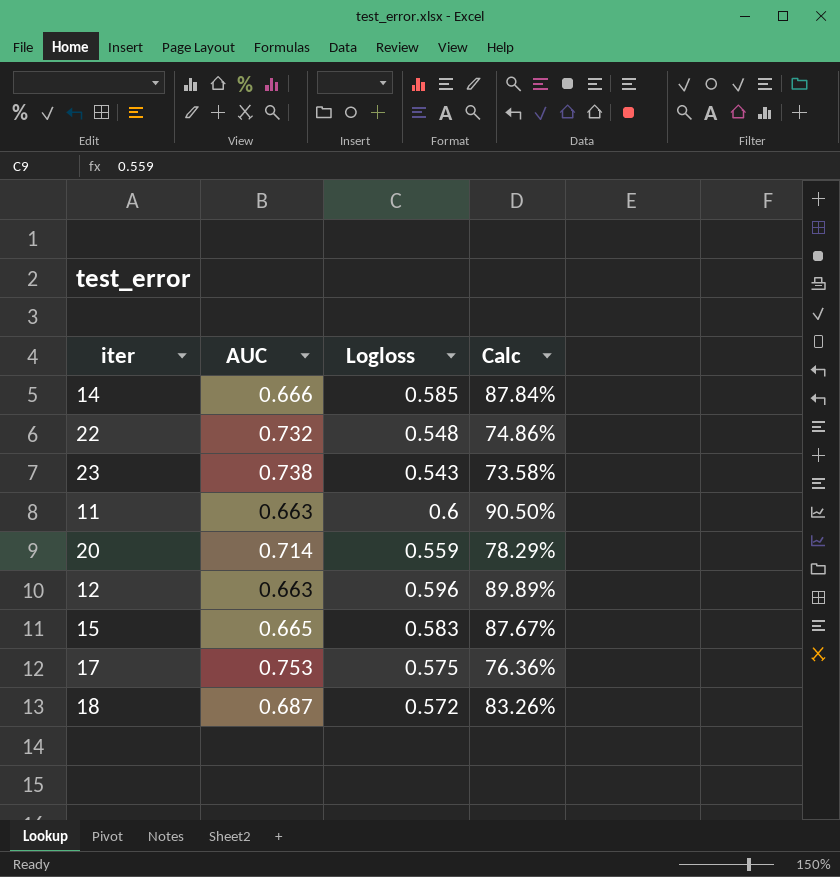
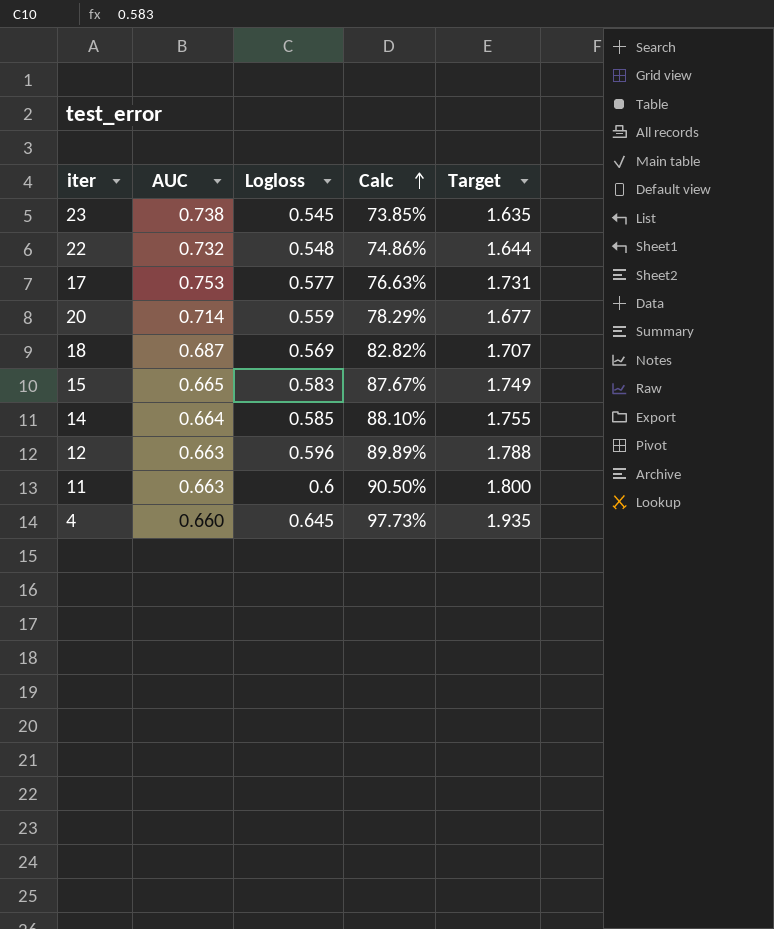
row order: none -> Calc ascending
column Target | formula: none -> [Logloss] * 3
23 | Logloss: 0.543 -> 0.545
23 | Calc: 73.58% -> 73.85%
17 | Logloss: 0.575 -> 0.577
17 | Calc: 76.36% -> 76.63%
18 | Logloss: 0.572 -> 0.569
18 | Calc: 83.26% -> 82.82%
14 | AUC: 0.666 -> 0.664
14 | Calc: 87.84% -> 88.10%
row 4: none -> 0.660 | 0.645 | 97.73% | 1.935

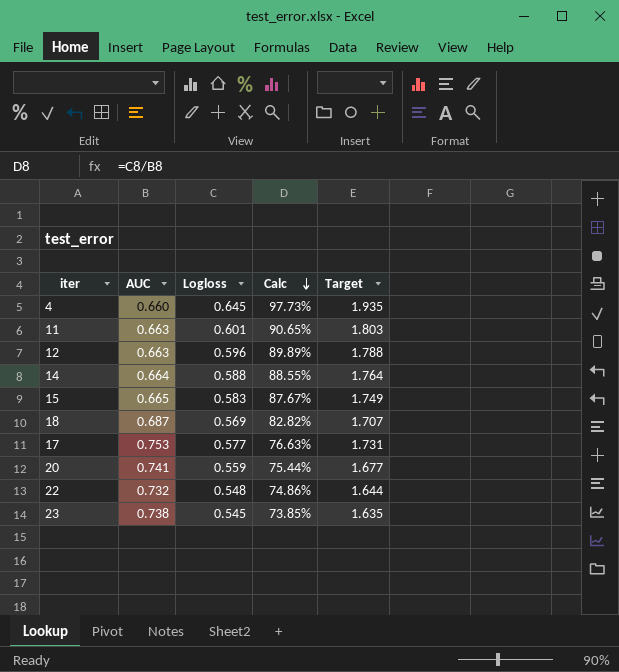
row order: Calc ascending -> Calc descending
11 | Logloss: 0.6 -> 0.601
11 | Calc: 90.50% -> 90.65%
11 | Target: 1.800 -> 1.803
14 | Logloss: 0.585 -> 0.588
14 | Calc: 88.10% -> 88.55%
14 | Target: 1.755 -> 1.764
20 | AUC: 0.714 -> 0.741
20 | Calc: 78.29% -> 75.44%

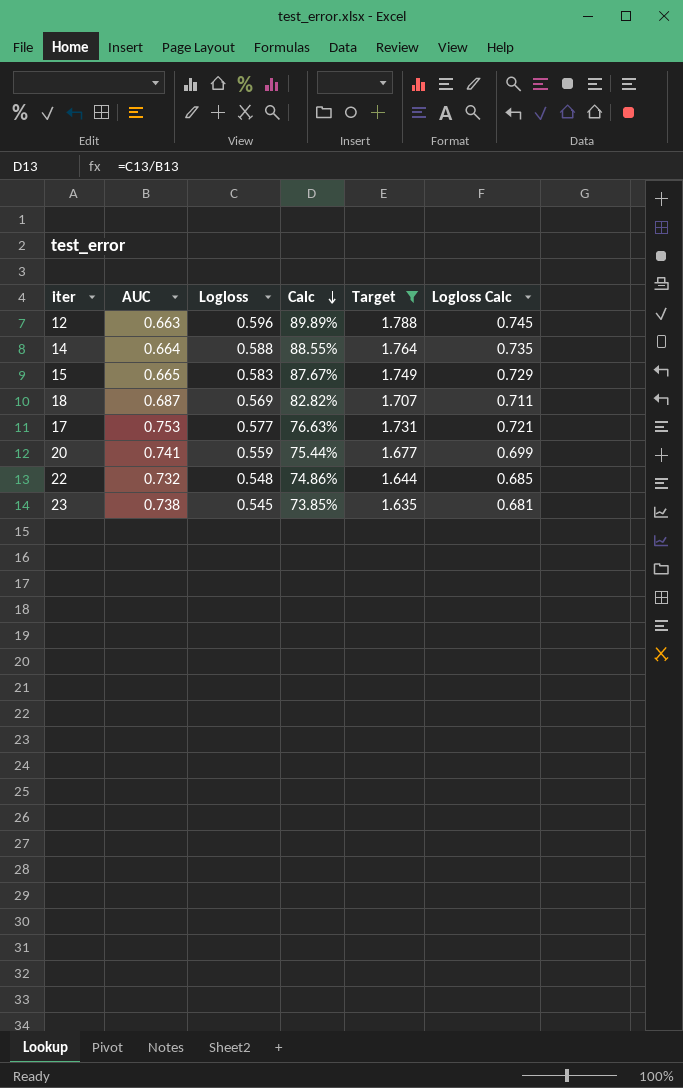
filter: none -> Target <= 1.788
column Logloss Calc | formula: none -> [Logloss] * 1.25

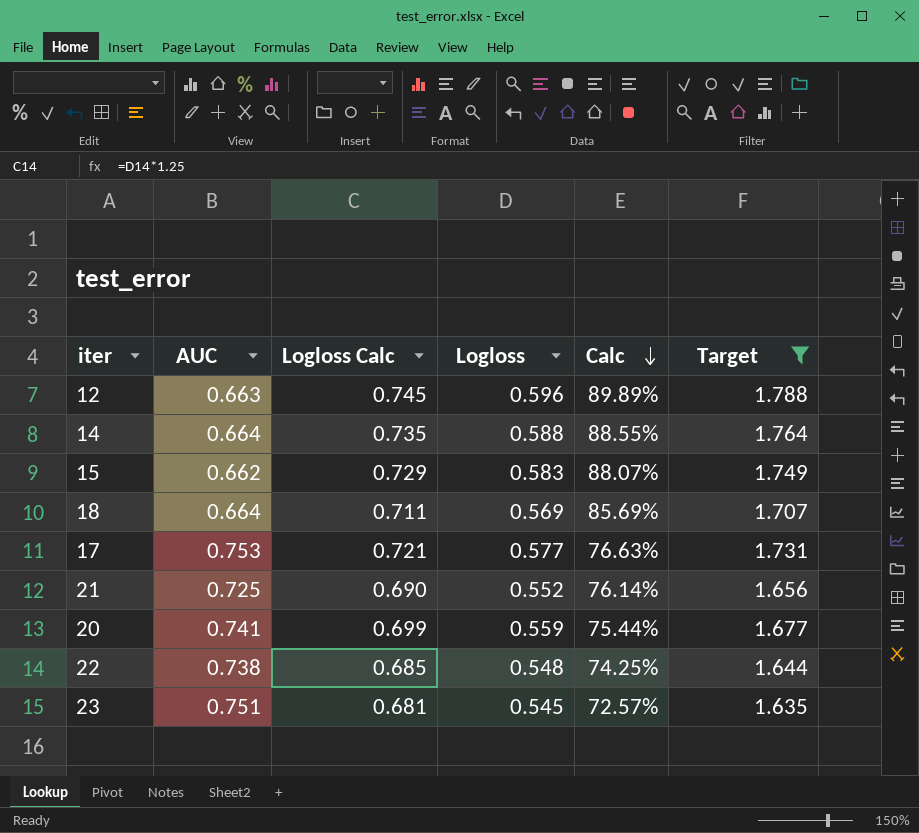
column Logloss Calc | position: 6 -> 3
15 | AUC: 0.665 -> 0.662
15 | Calc: 87.67% -> 88.07%
18 | AUC: 0.687 -> 0.664
18 | Calc: 82.82% -> 85.69%
row 21: none -> 0.725 | 0.690 | 0.552 | 76.14% | 1.656
22 | AUC: 0.732 -> 0.738
22 | Calc: 74.86% -> 74.25%
23 | AUC: 0.738 -> 0.751
23 | Calc: 73.85% -> 72.57%

